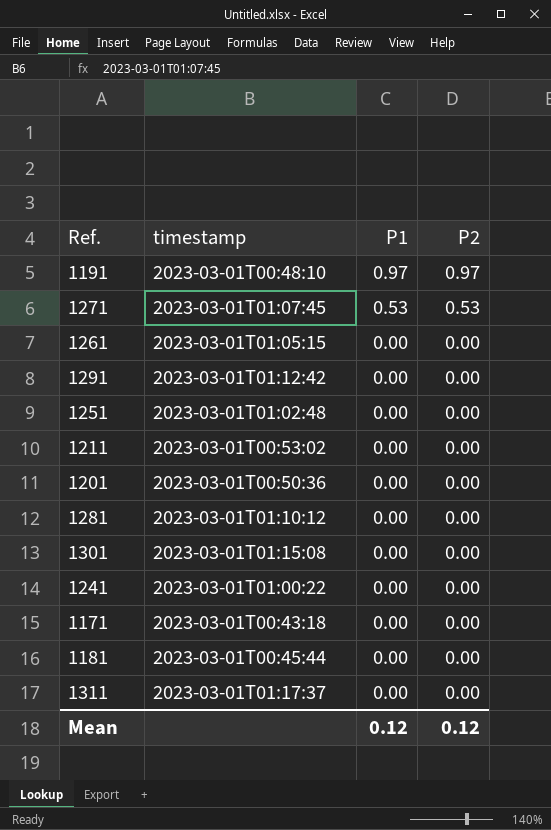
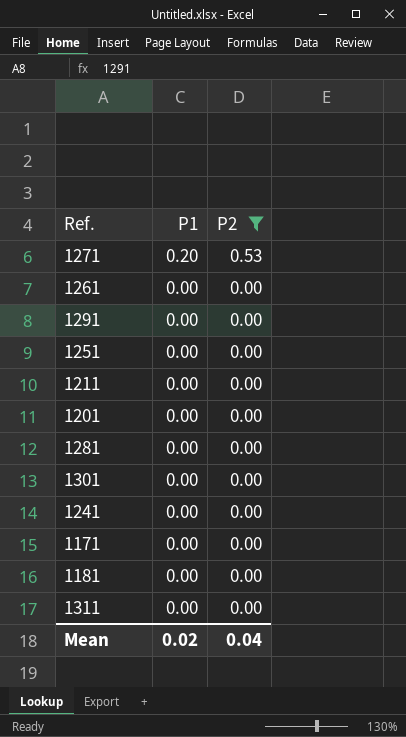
filter: none -> P2 != 0.97
column timestamp | position: 2 -> none
1271 | P1: 0.53 -> 0.20
Mean | P1: 0.12 -> 0.02
Mean | P2: 0.12 -> 0.04

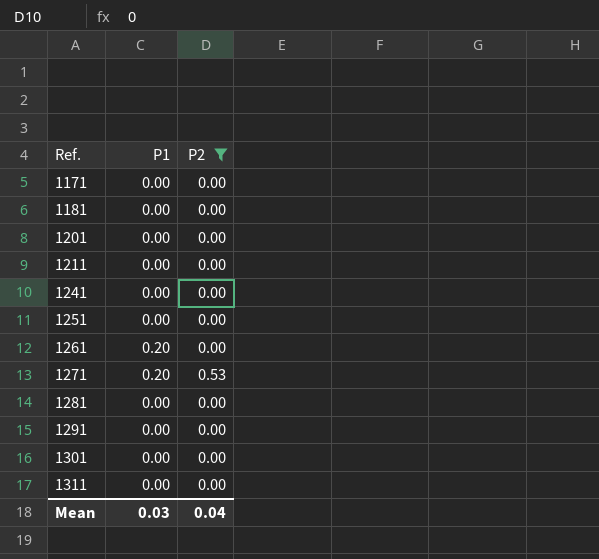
row order: P1 descending -> Ref. ascending
1261 | P1: 0.00 -> 0.20
Mean | P1: 0.02 -> 0.03

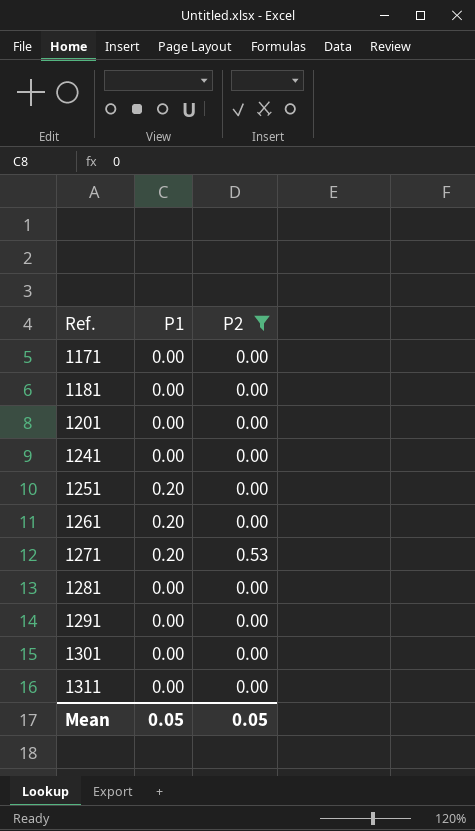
row 1211: 0.00 | 0.00 -> none
1251 | P1: 0.00 -> 0.20
Mean | P1: 0.03 -> 0.05
Mean | P2: 0.04 -> 0.05

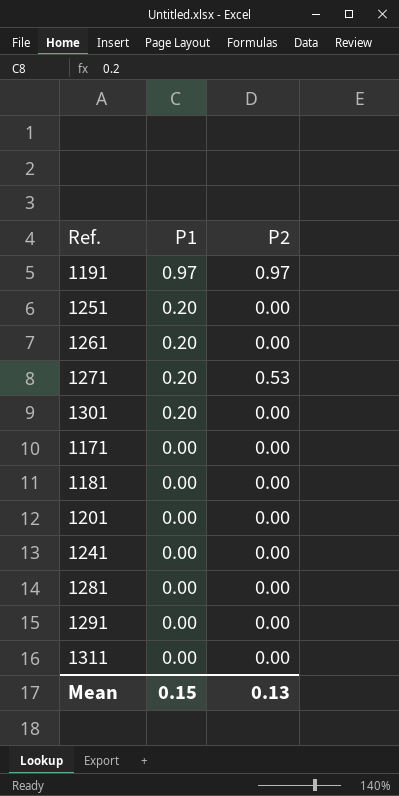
filter: P2 != 0.97 -> none
row order: Ref. ascending -> P1 descending
1301 | P1: 0.00 -> 0.20
Mean | P1: 0.05 -> 0.15
Mean | P2: 0.05 -> 0.13

